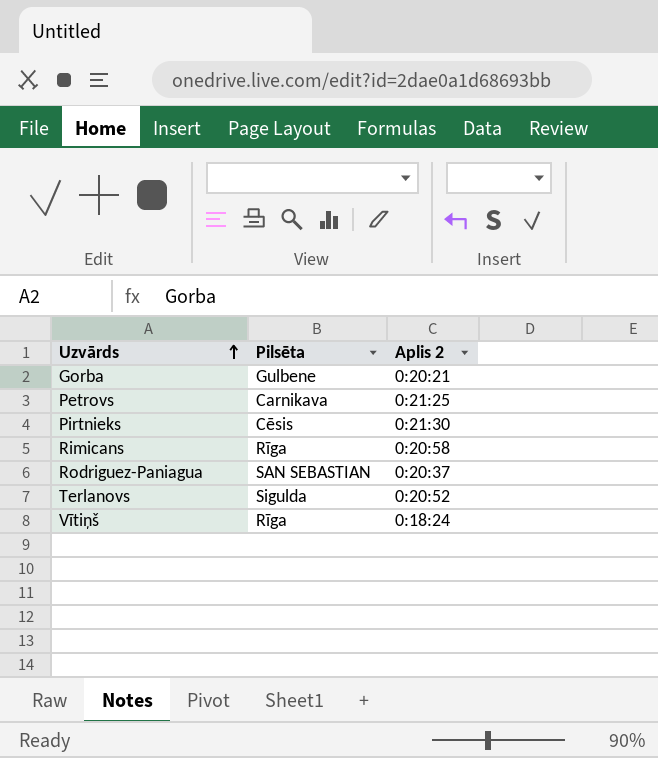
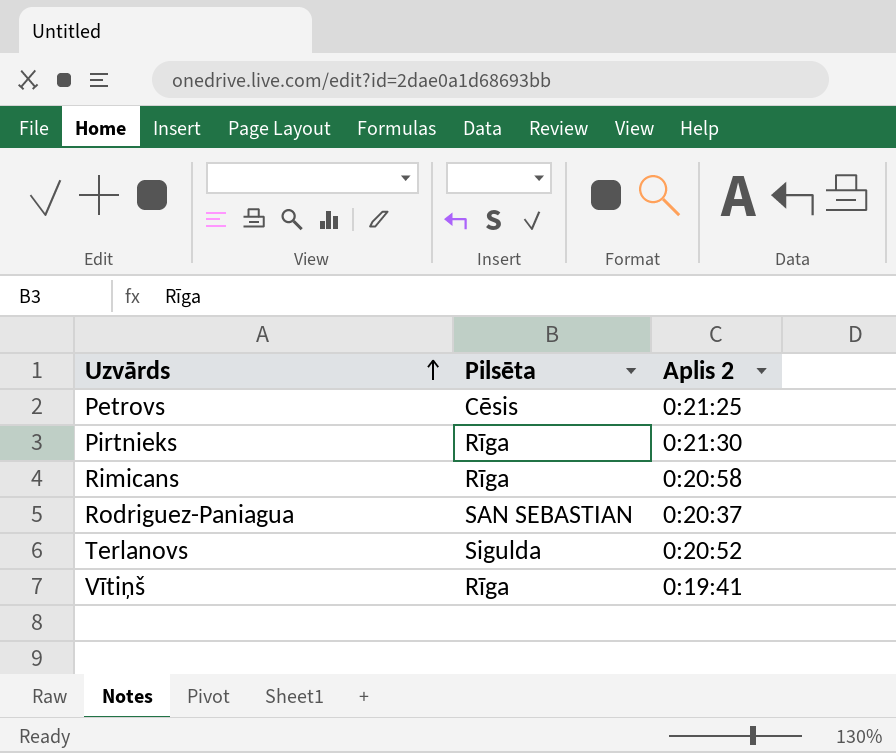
row Gorba: Gulbene | 0:20:21 -> none
Petrovs | Pilsēta: Carnikava -> Cēsis
Pirtnieks | Pilsēta: Cēsis -> Rīga
Vītiņš | Aplis 2: 0:18:24 -> 0:19:41

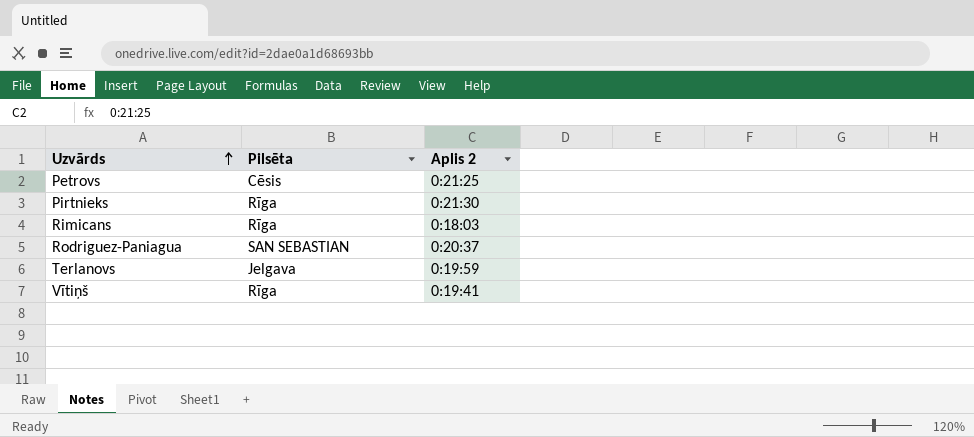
Rimicans | Aplis 2: 0:20:58 -> 0:18:03
Terlanovs | Pilsēta: Sigulda -> Jelgava
Terlanovs | Aplis 2: 0:20:52 -> 0:19:59

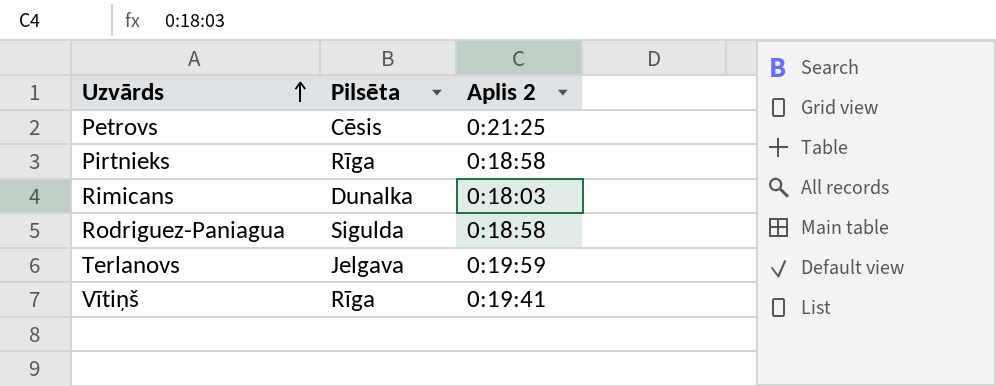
Pirtnieks | Aplis 2: 0:21:30 -> 0:18:58
Rimicans | Pilsēta: Rīga -> Dunalka
Rodriguez-Paniagua | Pilsēta: SAN SEBASTIAN -> Sigulda
Rodriguez-Paniagua | Aplis 2: 0:20:37 -> 0:18:58

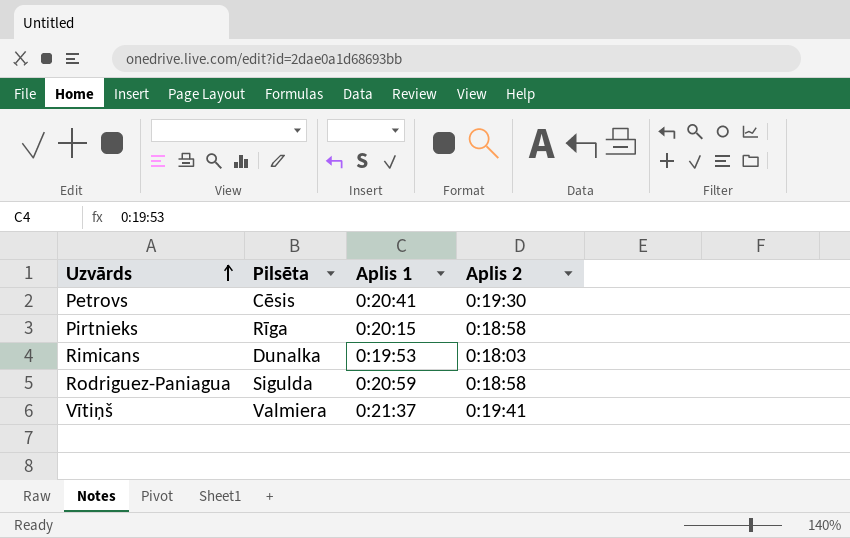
column Aplis 1 | position: none -> 3
row Terlanovs: Jelgava | 0:19:59 -> none
Petrovs | Aplis 2: 0:21:25 -> 0:19:30
Vītiņš | Pilsēta: Rīga -> Valmiera

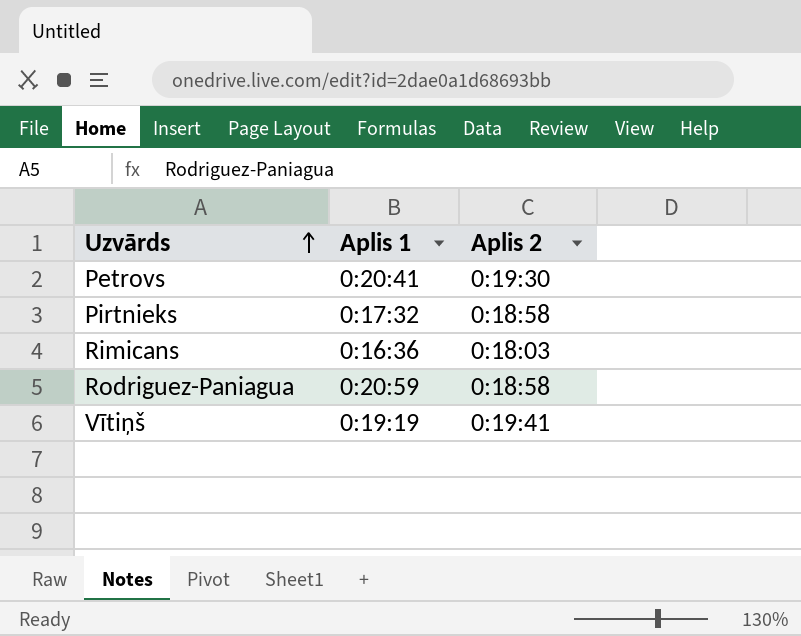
column Pilsēta | position: 2 -> none
Pirtnieks | Aplis 1: 0:20:15 -> 0:17:32
Rimicans | Aplis 1: 0:19:53 -> 0:16:36
Vītiņš | Aplis 1: 0:21:37 -> 0:19:19

